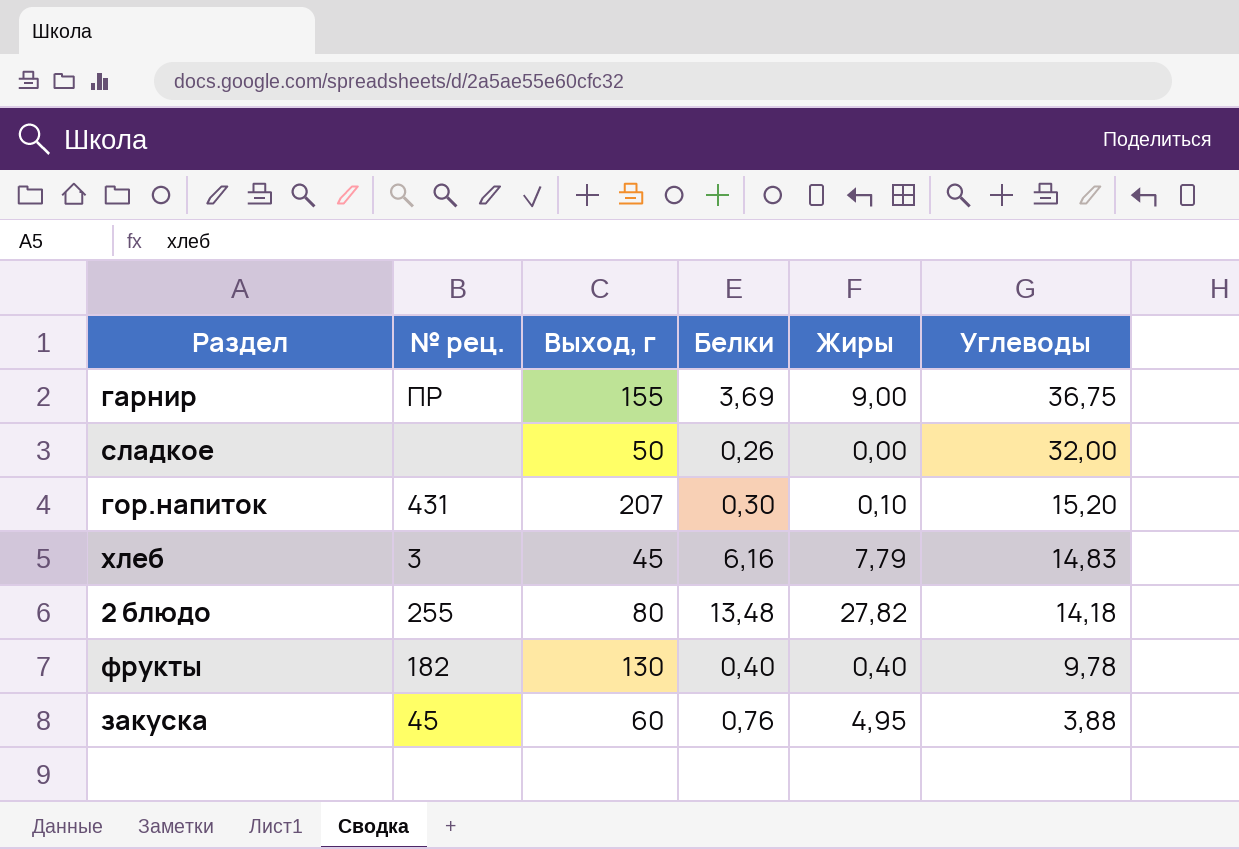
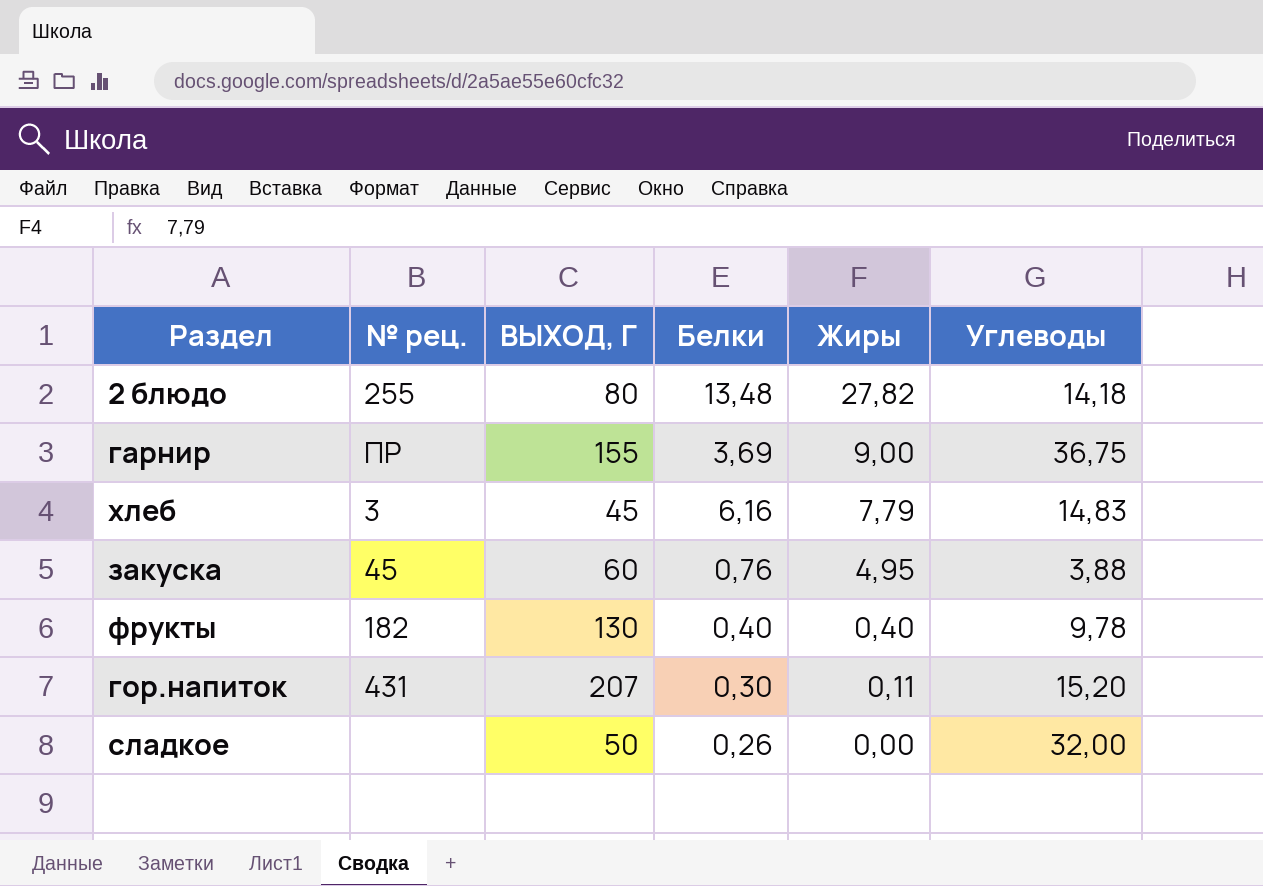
row order: Углеводы descending -> Жиры descending
column name: Выход, г -> ВЫХОД, Г
гор.напиток | Жиры: 0,10 -> 0,11

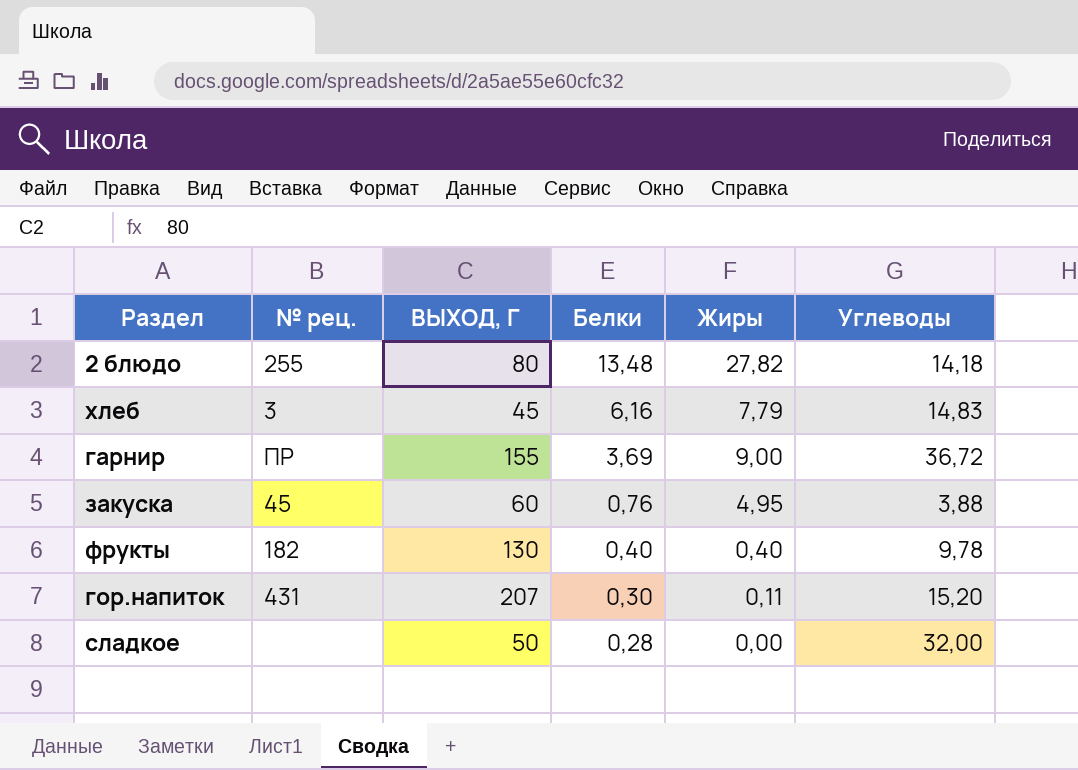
row order: Жиры descending -> Белки descending
гарнир | Углеводы: 36,75 -> 36,72
сладкое | Белки: 0,26 -> 0,28

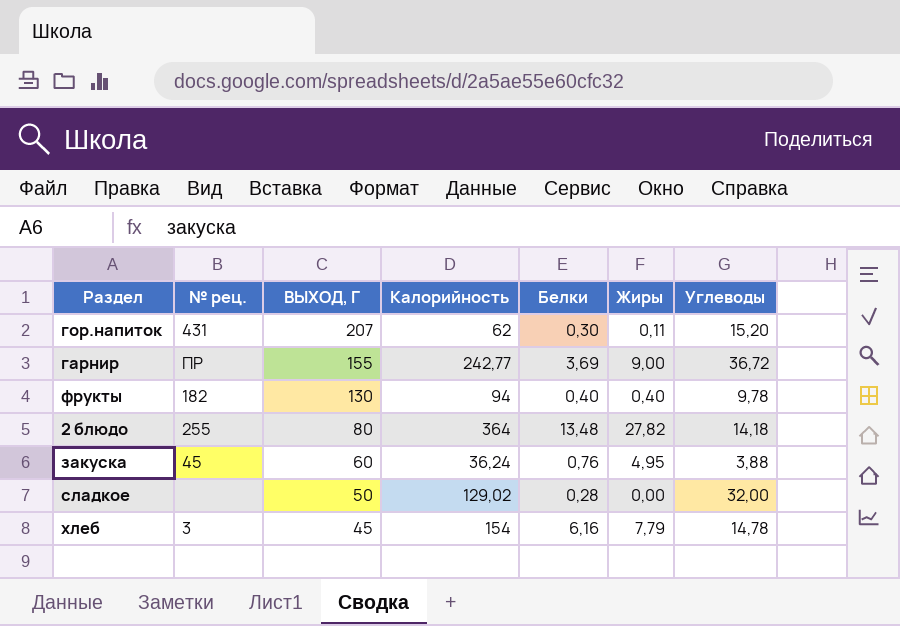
row order: Белки descending -> ВЫХОД, Г descending
column Калорийность | position: none -> 4
хлеб | Углеводы: 14,83 -> 14,78

